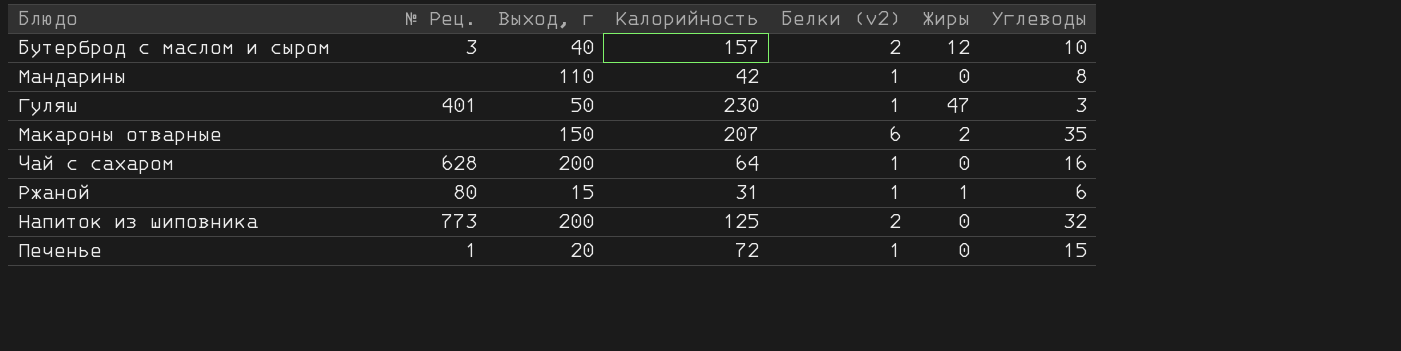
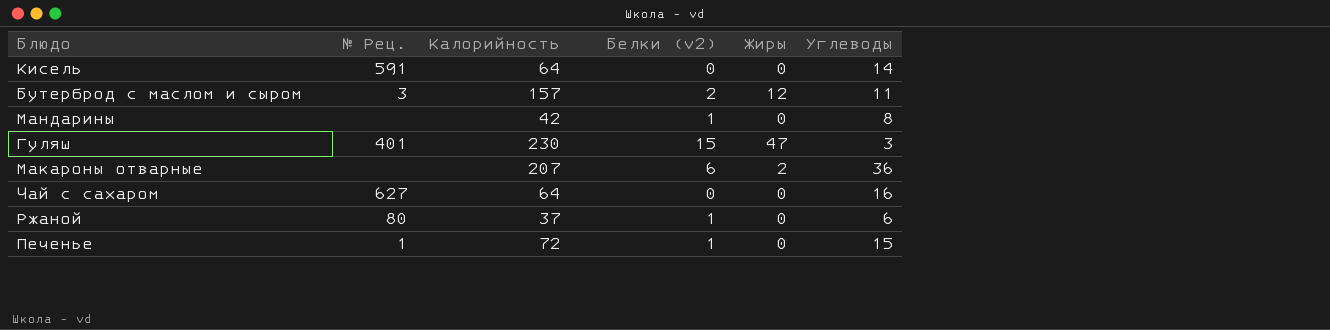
column Выход, г | position: 3 -> none
row Напиток из шиповника: 773 | 200 | 125 | 2 | 0 | 32 -> none
row Кисель: none -> 591 | 64 | 0 | 0 | 14
Бутерброд с маслом и сыром | Углеводы: 10 -> 11
Гуляш | Белки (v2): 1 -> 15
Макароны отварные | Углеводы: 35 -> 36
Чай с сахаром | № Рец.: 628 -> 627
Чай с сахаром | Белки (v2): 1 -> 0
Ржаной | Калорийность: 31 -> 37
Ржаной | Жиры: 1 -> 0

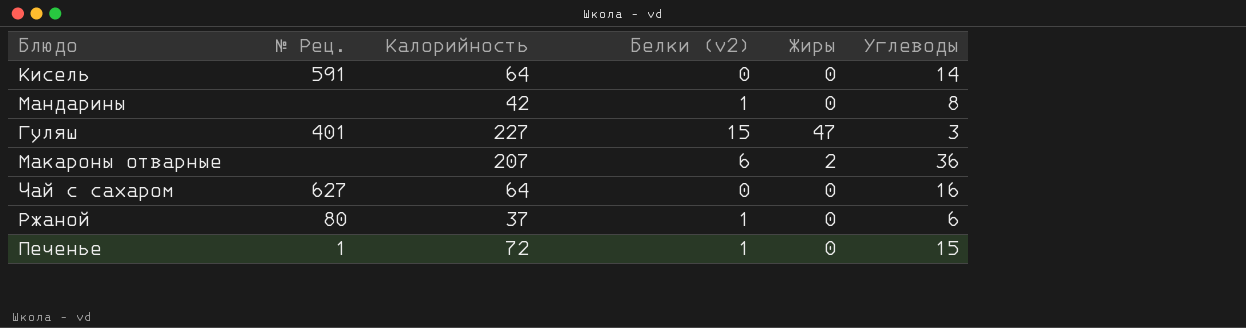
row Бутерброд с маслом и сыром: 3 | 157 | 2 | 12 | 11 -> none
Гуляш | Калорийность: 230 -> 227

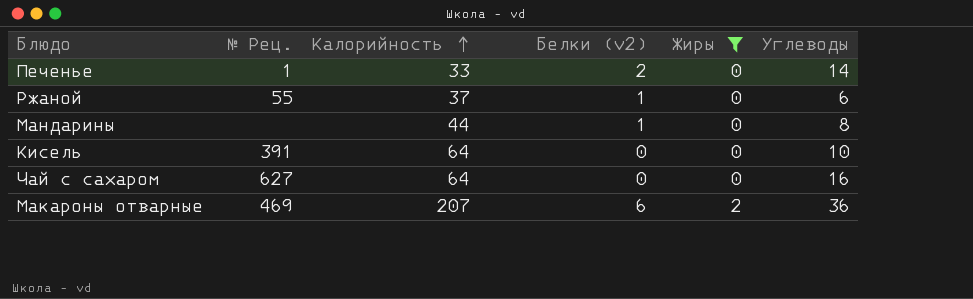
filter: none -> Жиры != 47
row order: none -> Калорийность ascending
Печенье | Калорийность: 72 -> 33
Печенье | Белки (v2): 1 -> 2
Печенье | Углеводы: 15 -> 14
Ржаной | № Рец.: 80 -> 55
Мандарины | Калорийность: 42 -> 44
Кисель | № Рец.: 591 -> 391
Кисель | Углеводы: 14 -> 10
Макароны отварные | № Рец.: none -> 469

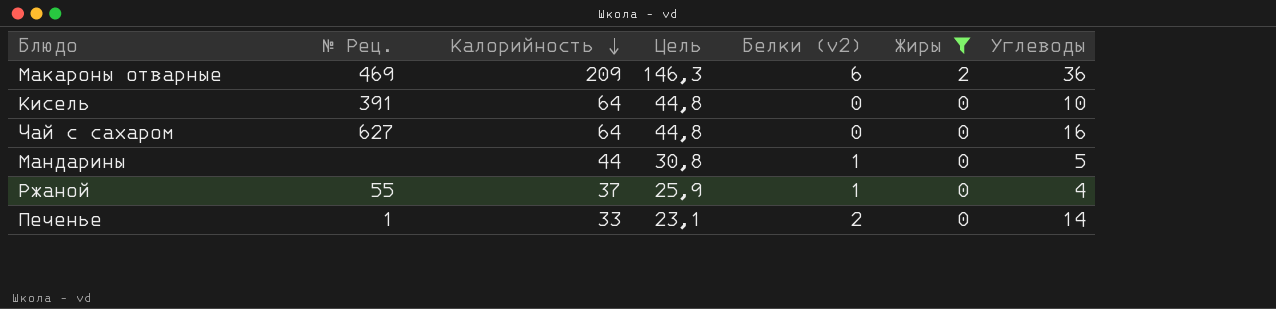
row order: Калорийность ascending -> Калорийность descending
column Цель | formula: none -> [Калорийность] * 0,7
Макароны отварные | Калорийность: 207 -> 209
Мандарины | Углеводы: 8 -> 5
Ржаной | Углеводы: 6 -> 4

